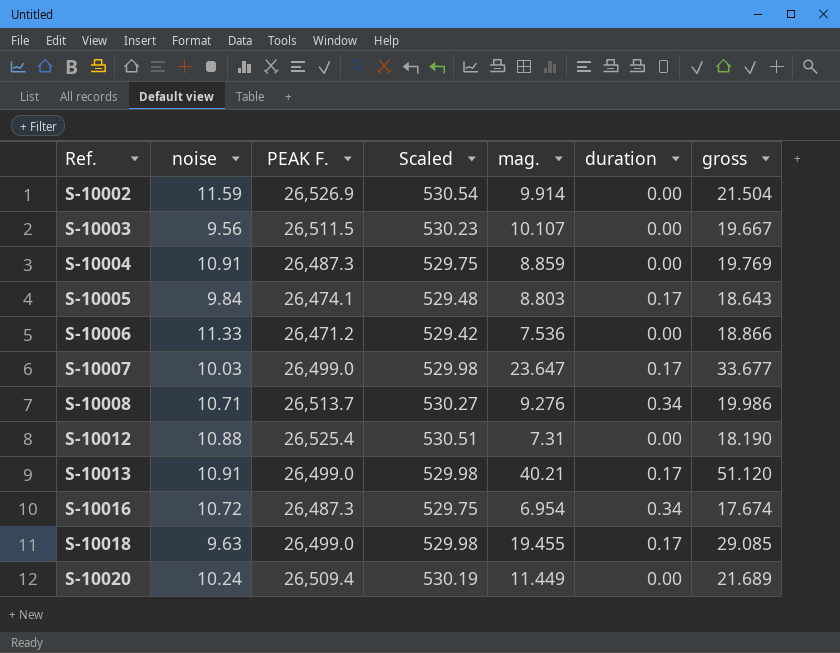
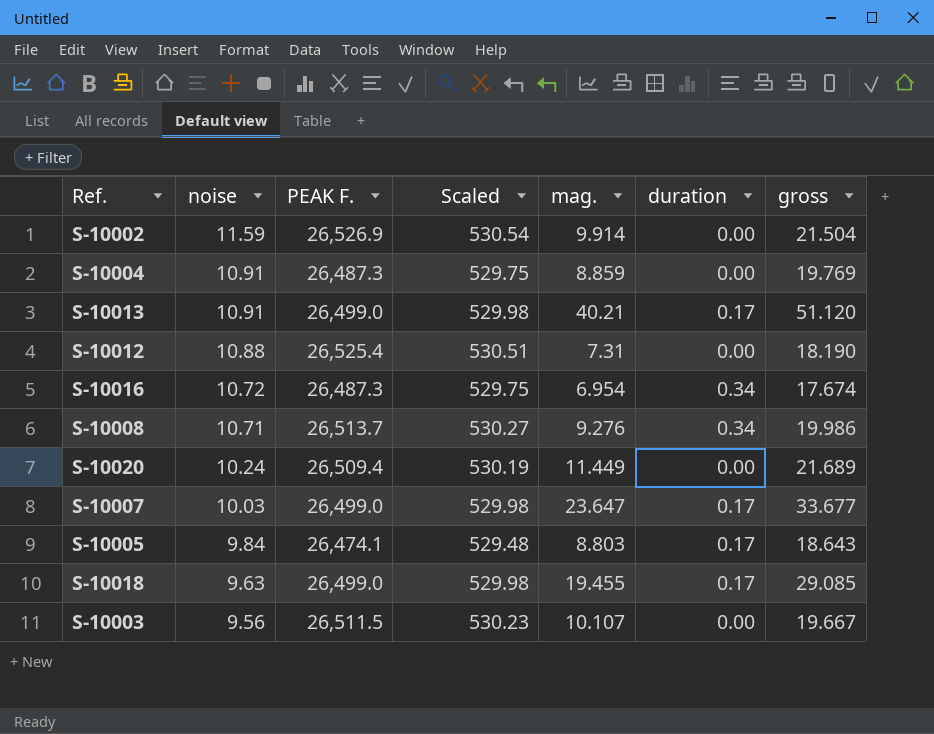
row order: Ref. ascending -> noise descending
row S-10006: 11.33 | 26,471.2 | 529.42 | 7.536 | 0.00 | 18.866 -> none

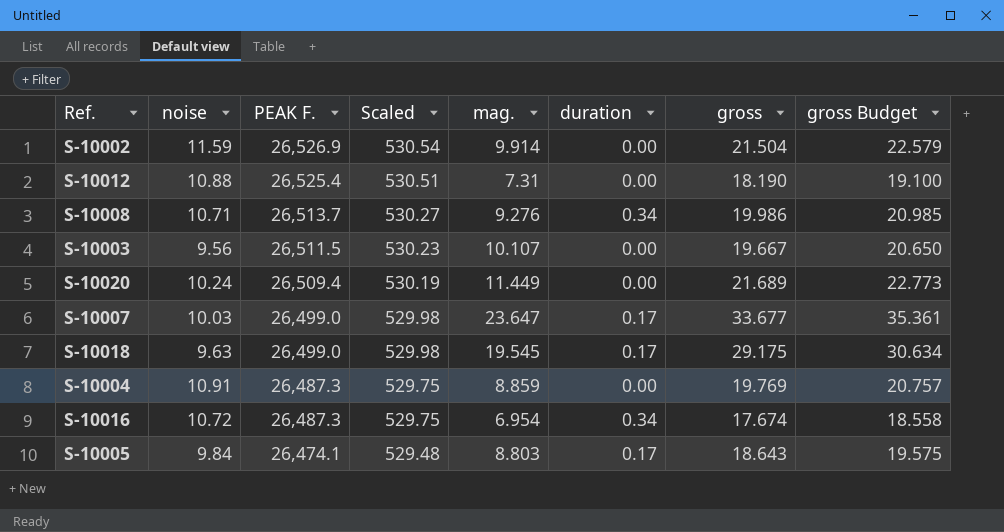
row order: noise descending -> PEAK F. descending
column gross Budget | formula: none -> [gross] * 1.05
row S-10013: 10.91 | 26,499.0 | 529.98 | 40.21 | 0.17 | 51.120 -> none
S-10018 | mag.: 19.455 -> 19.545
S-10018 | gross: 29.085 -> 29.175

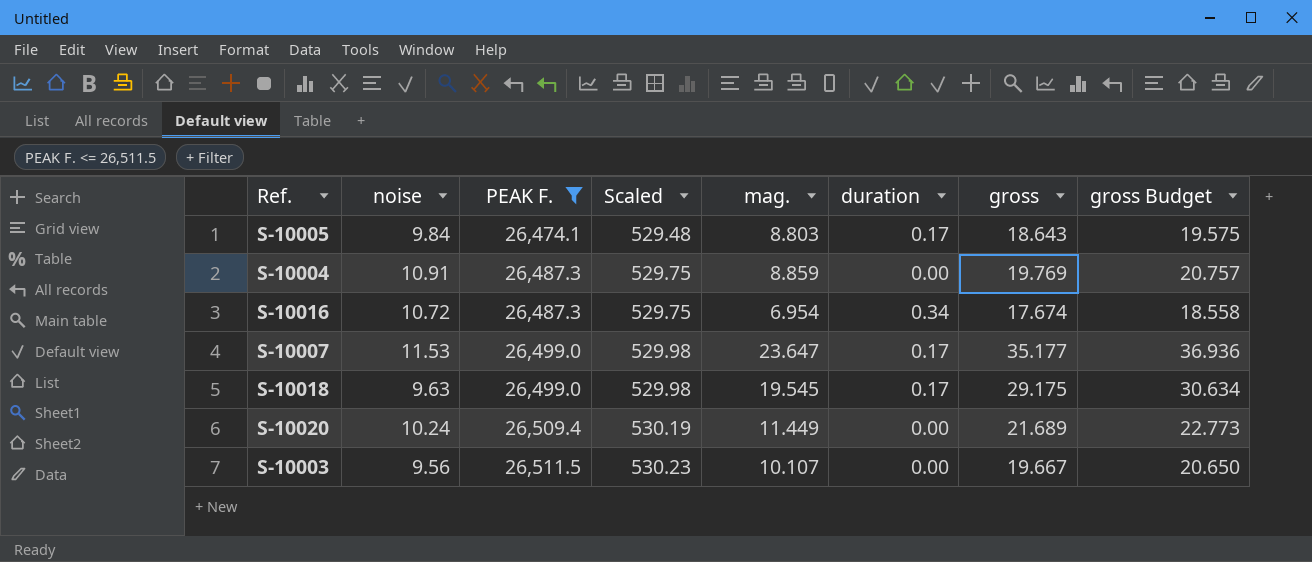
filter: none -> PEAK F. <= 26,511.5
row order: PEAK F. descending -> PEAK F. ascending
S-10007 | noise: 10.03 -> 11.53
S-10007 | gross: 33.677 -> 35.177
S-10007 | gross Budget: 35.361 -> 36.936

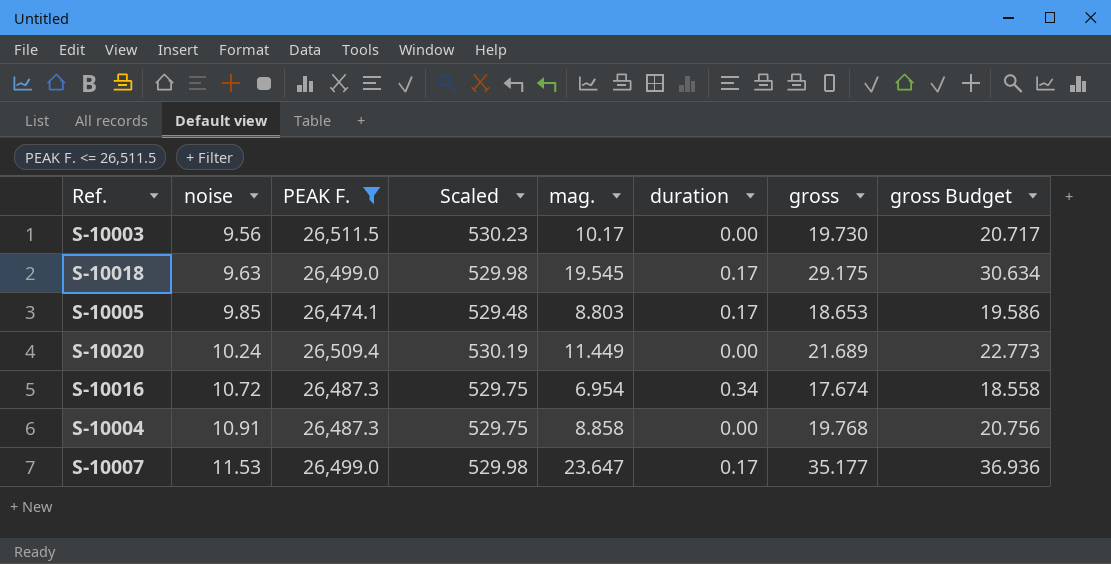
row order: PEAK F. ascending -> noise ascending
S-10003 | mag.: 10.107 -> 10.17
S-10003 | gross: 19.667 -> 19.730
S-10003 | gross Budget: 20.650 -> 20.717
S-10005 | noise: 9.84 -> 9.85
S-10005 | gross: 18.643 -> 18.653
S-10005 | gross Budget: 19.575 -> 19.586
S-10004 | mag.: 8.859 -> 8.858
S-10004 | gross: 19.769 -> 19.768
S-10004 | gross Budget: 20.757 -> 20.756

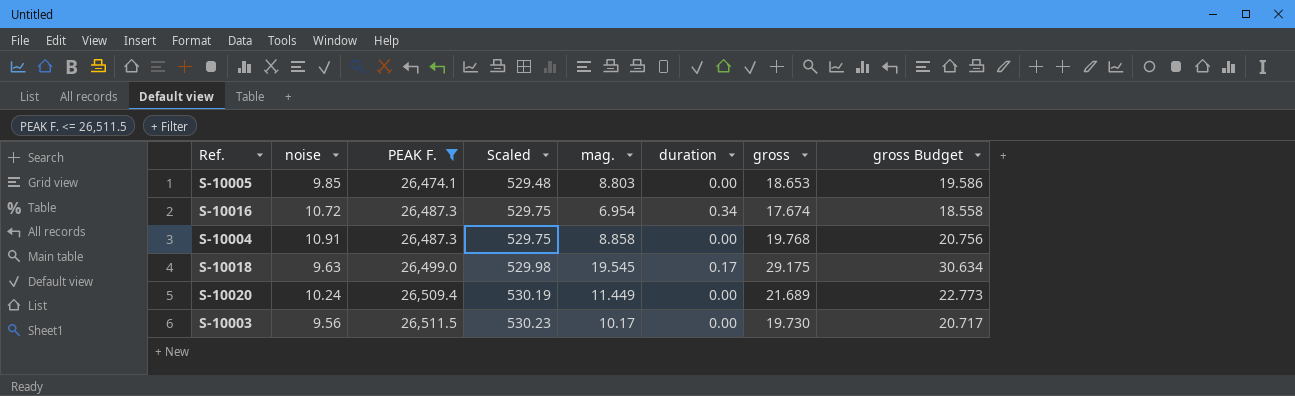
row order: noise ascending -> PEAK F. ascending
row S-10007: 11.53 | 26,499.0 | 529.98 | 23.647 | 0.17 | 35.177 | 36.936 -> none
S-10005 | duration: 0.17 -> 0.00

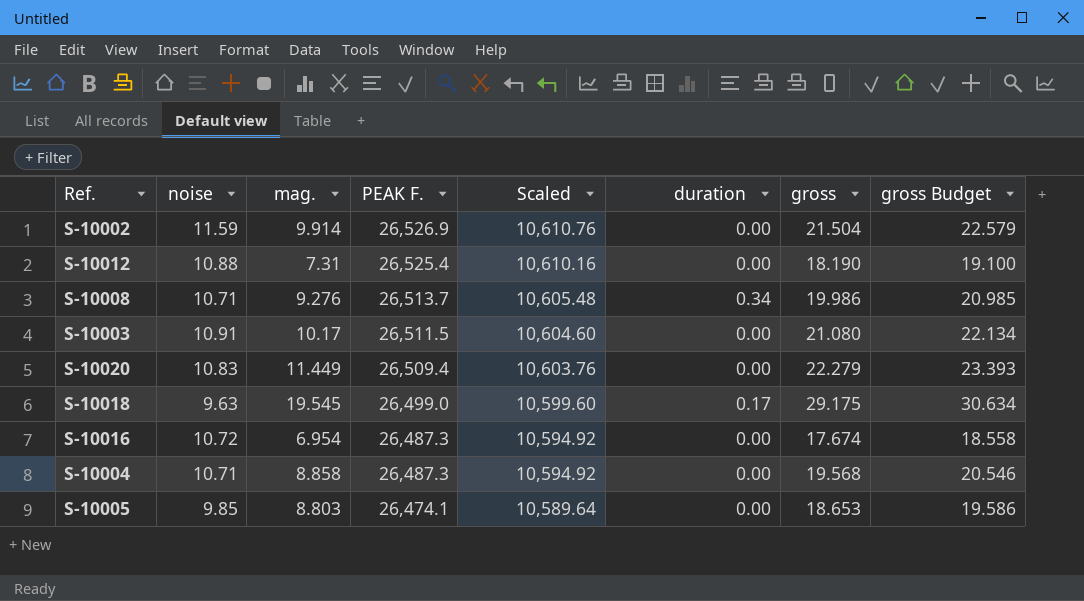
filter: PEAK F. <= 26,511.5 -> none
row order: PEAK F. ascending -> PEAK F. descending
column mag. | position: 5 -> 3
column Scaled | formula: [PEAK F.] * 0.02 -> [PEAK F.] * 0.4
S-10003 | noise: 9.56 -> 10.91
S-10003 | gross: 19.730 -> 21.080
S-10003 | gross Budget: 20.717 -> 22.134
S-10020 | noise: 10.24 -> 10.83
S-10020 | gross: 21.689 -> 22.279
S-10020 | gross Budget: 22.773 -> 23.393
S-10016 | duration: 0.34 -> 0.00
S-10004 | noise: 10.91 -> 10.71
S-10004 | gross: 19.768 -> 19.568
S-10004 | gross Budget: 20.756 -> 20.546

